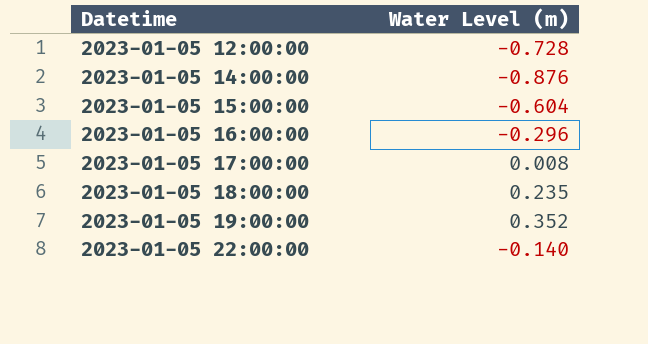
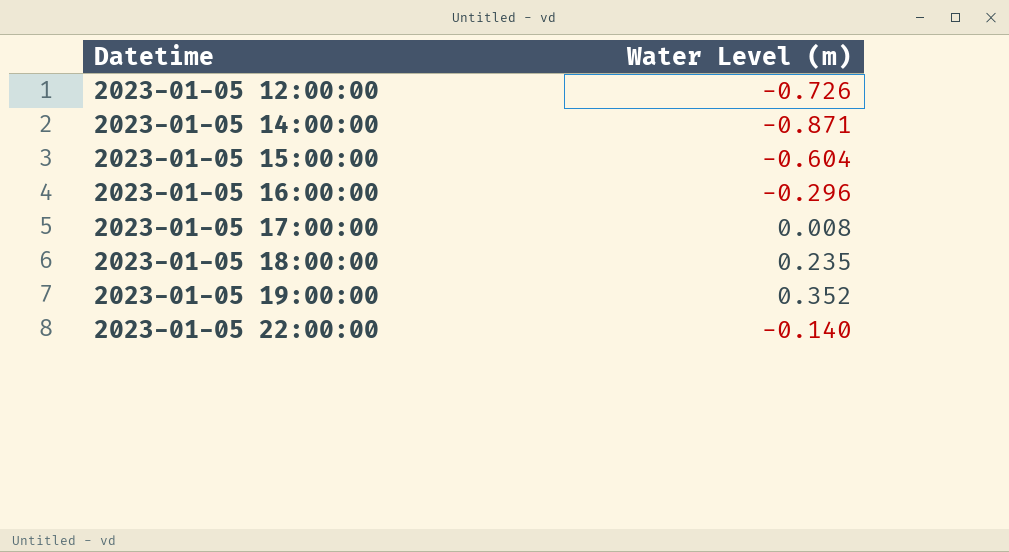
2023-01-05 12:00:00 | Water Level (m): -0.728 -> -0.726
2023-01-05 14:00:00 | Water Level (m): -0.876 -> -0.871

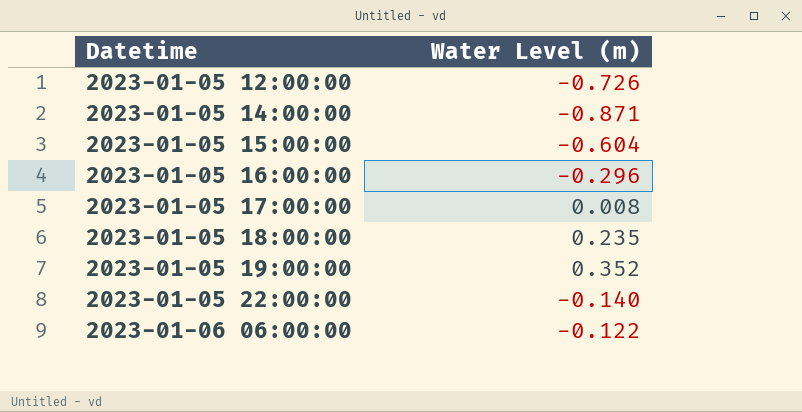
row 2023-01-06 06:00:00: none -> -0.122

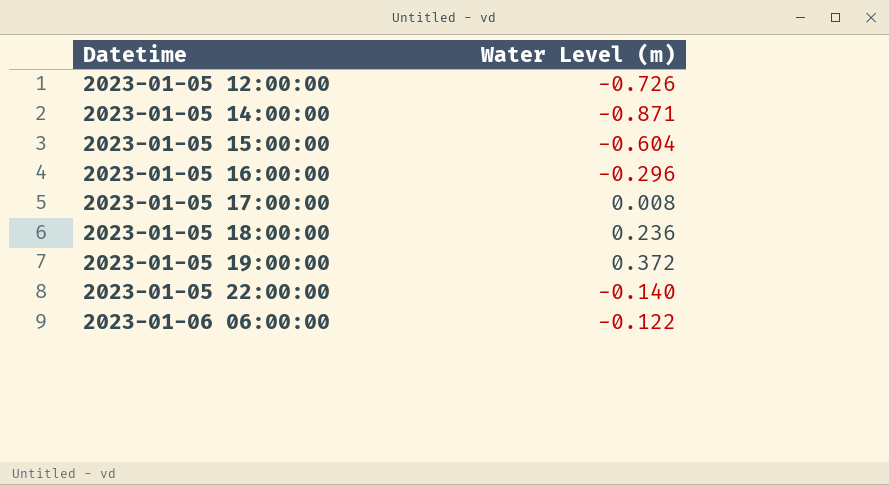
2023-01-05 18:00:00 | Water Level (m): 0.235 -> 0.236
2023-01-05 19:00:00 | Water Level (m): 0.352 -> 0.372

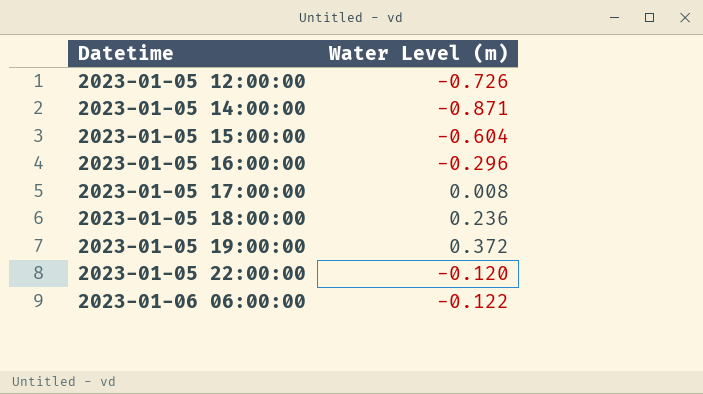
2023-01-05 22:00:00 | Water Level (m): -0.140 -> -0.120

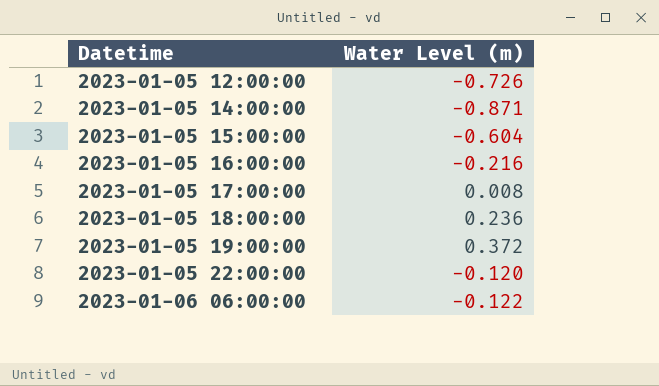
2023-01-05 16:00:00 | Water Level (m): -0.296 -> -0.216

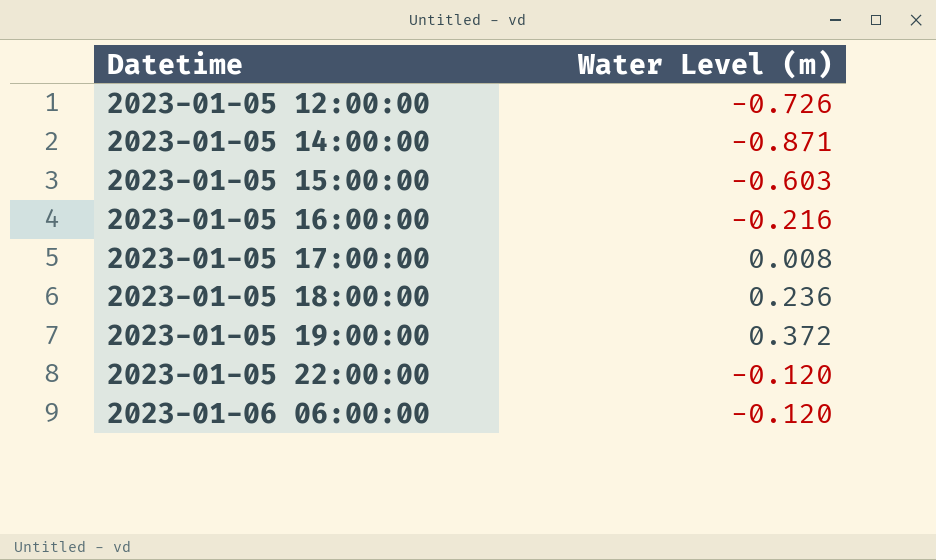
2023-01-05 15:00:00 | Water Level (m): -0.604 -> -0.603
2023-01-06 06:00:00 | Water Level (m): -0.122 -> -0.120

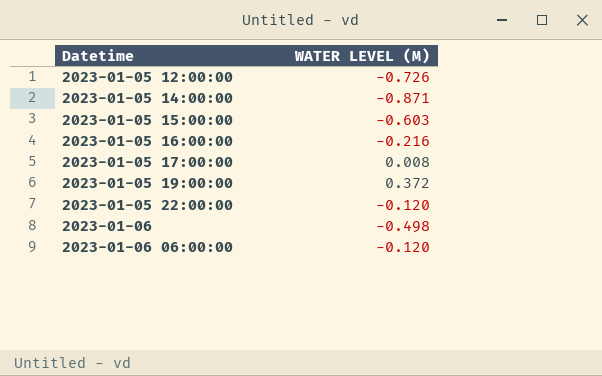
column name: Water Level (m) -> WATER LEVEL (M)
row 2023-01-05 18:00:00: 0.236 -> none
row 2023-01-06: none -> -0.498

